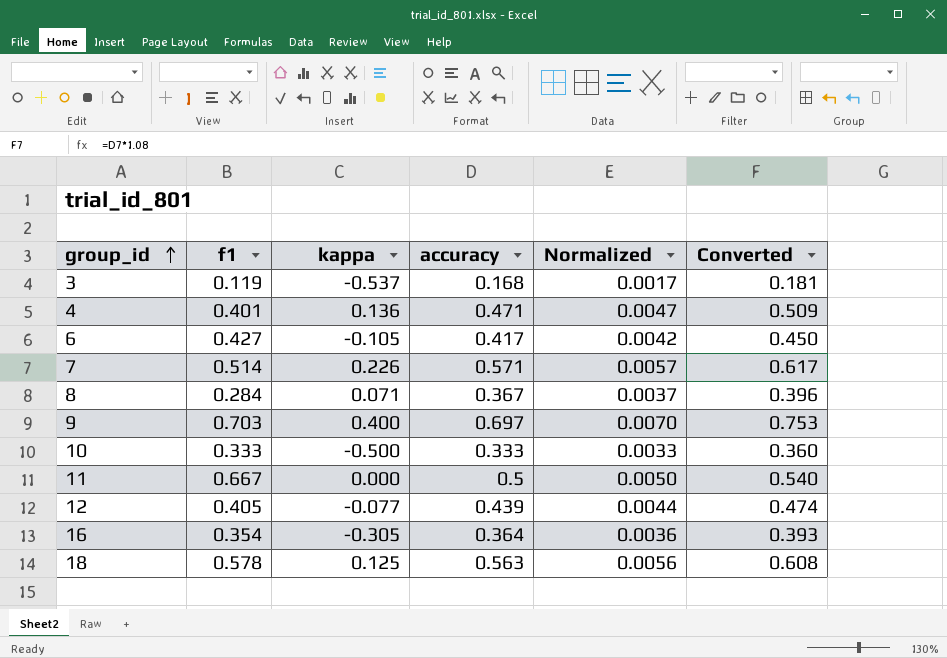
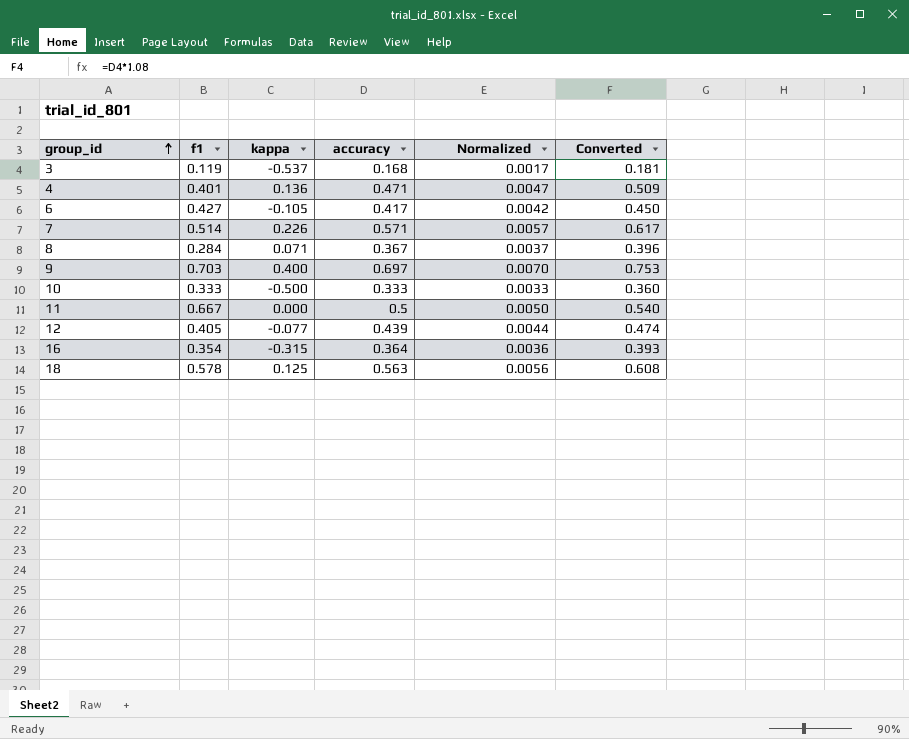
16 | kappa: -0.305 -> -0.315

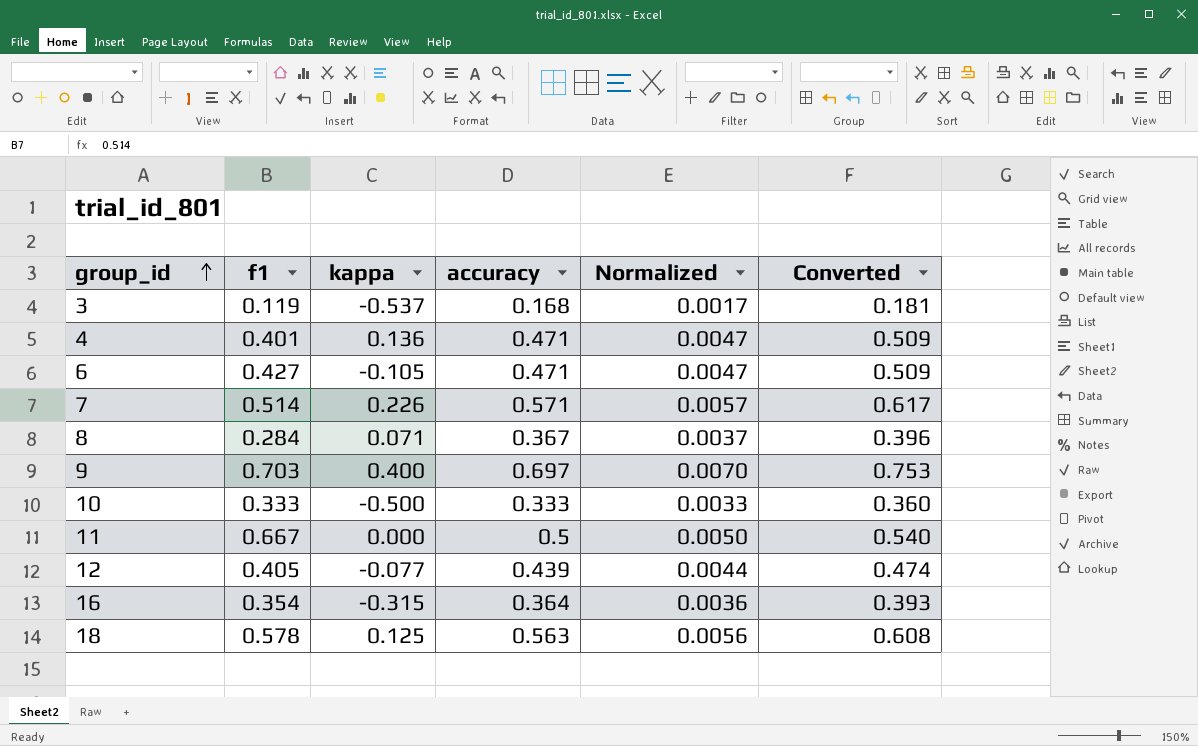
6 | accuracy: 0.417 -> 0.471
6 | Normalized: 0.0042 -> 0.0047
6 | Converted: 0.450 -> 0.509

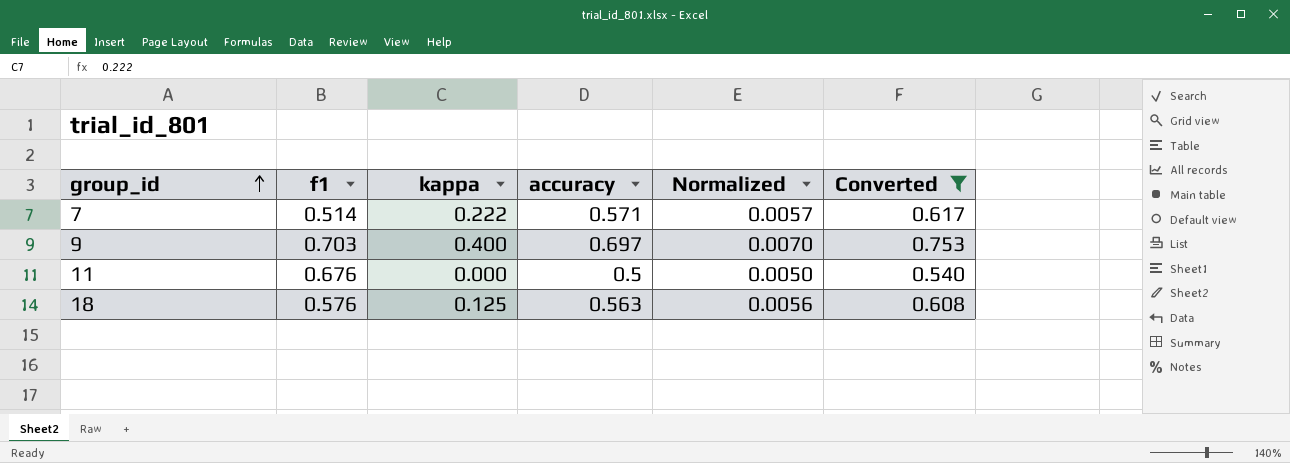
filter: none -> Converted >= 0.540
7 | kappa: 0.226 -> 0.222
11 | f1: 0.667 -> 0.676
18 | f1: 0.578 -> 0.576

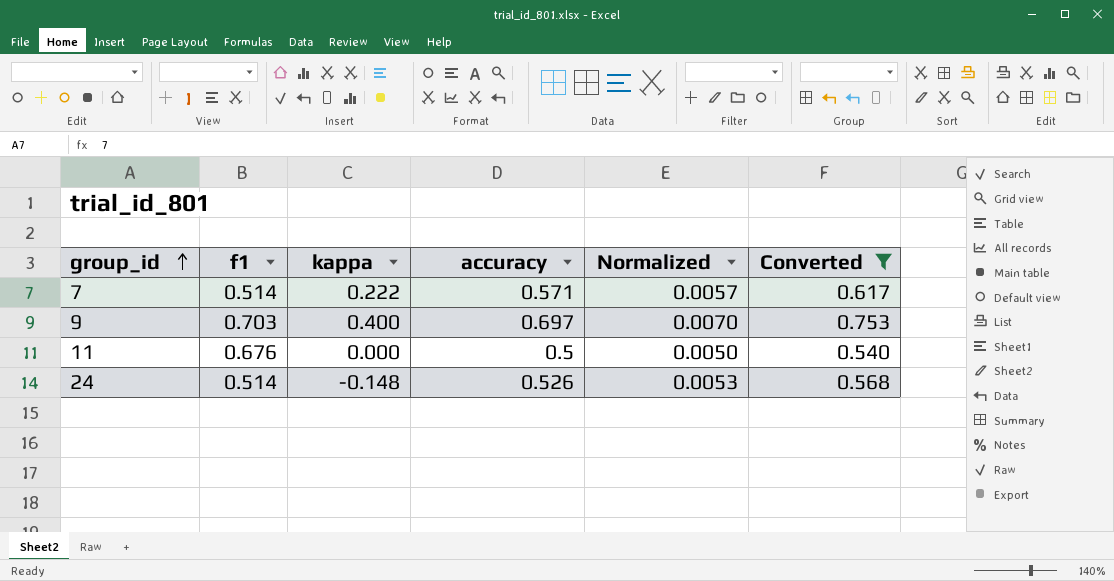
row 18: 0.576 | 0.125 | 0.563 | 0.0056 | 0.608 -> none
row 24: none -> 0.514 | -0.148 | 0.526 | 0.0053 | 0.568

